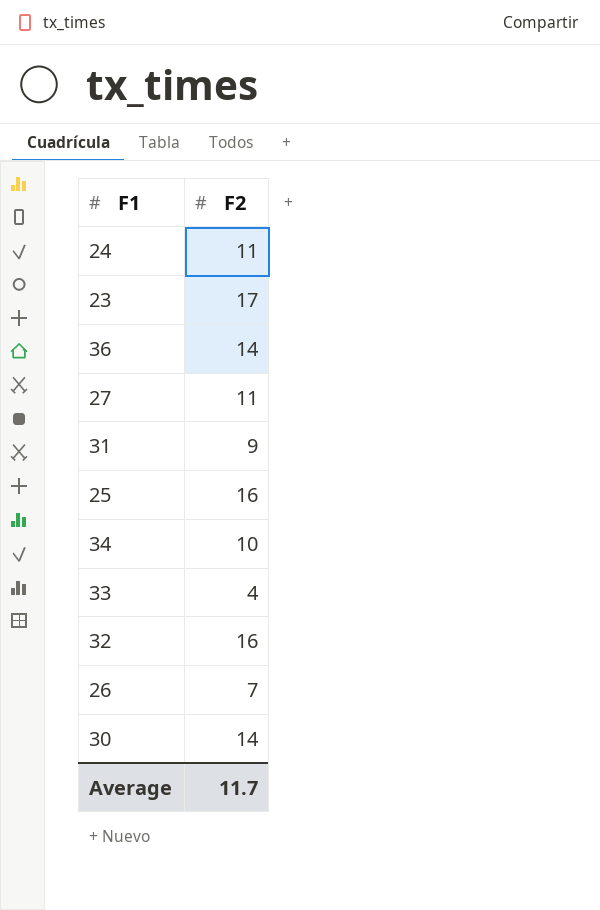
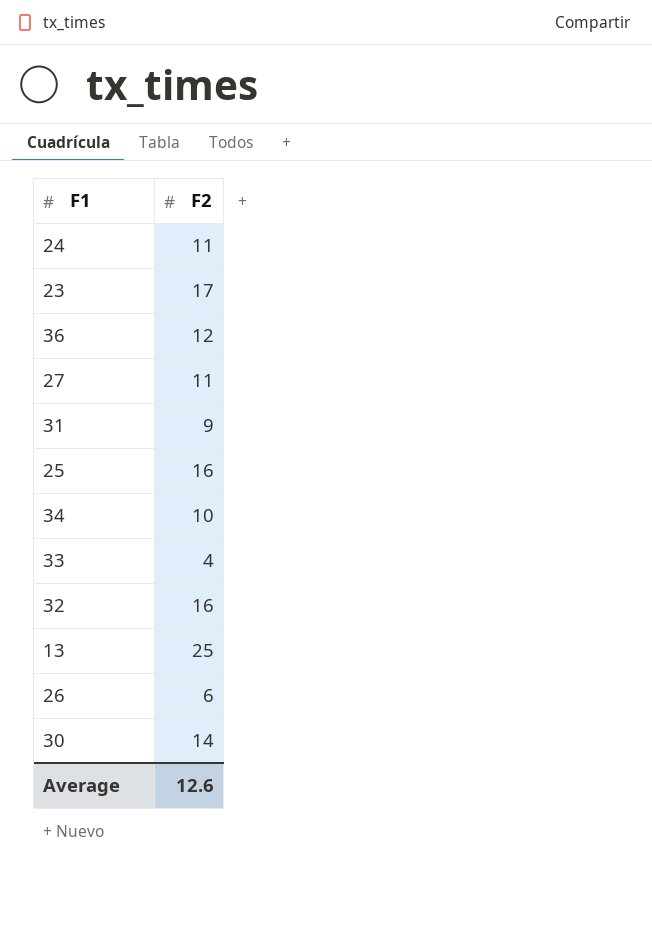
36 | F2: 14 -> 12
row 13: none -> 25
26 | F2: 7 -> 6
Average | F2: 11.7 -> 12.6

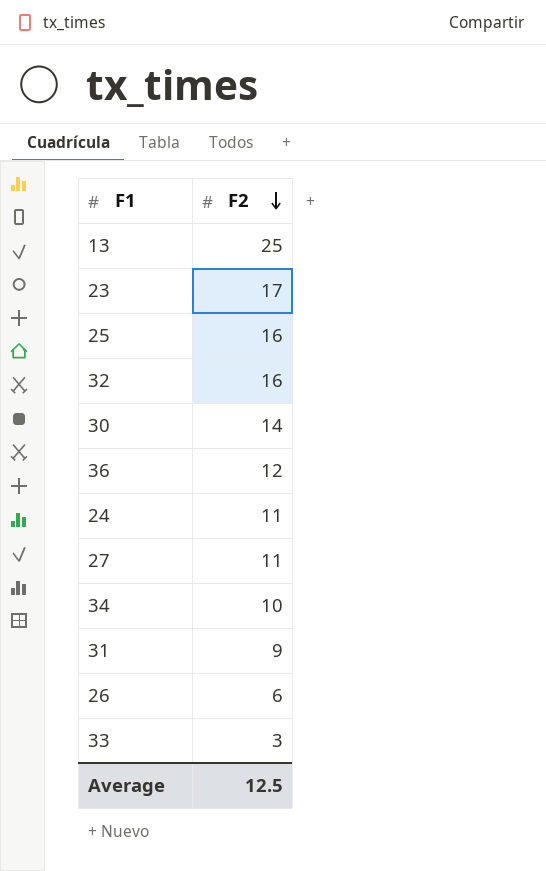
row order: none -> F2 descending
33 | F2: 4 -> 3
Average | F2: 12.6 -> 12.5

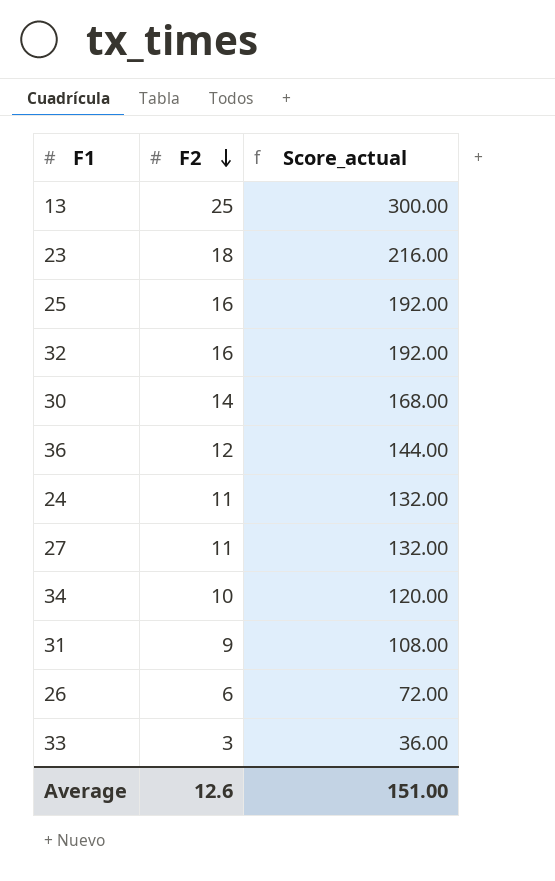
column Score_actual | formula: none -> [F2] * 12
23 | F2: 17 -> 18
Average | F2: 12.5 -> 12.6

